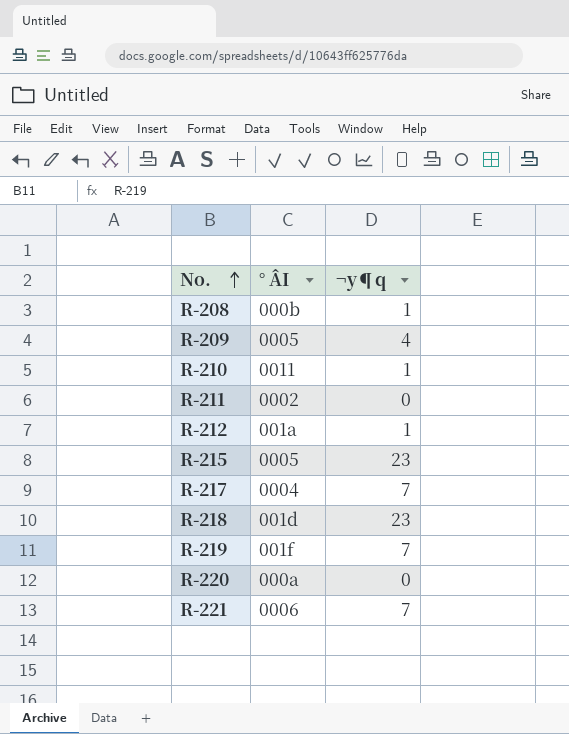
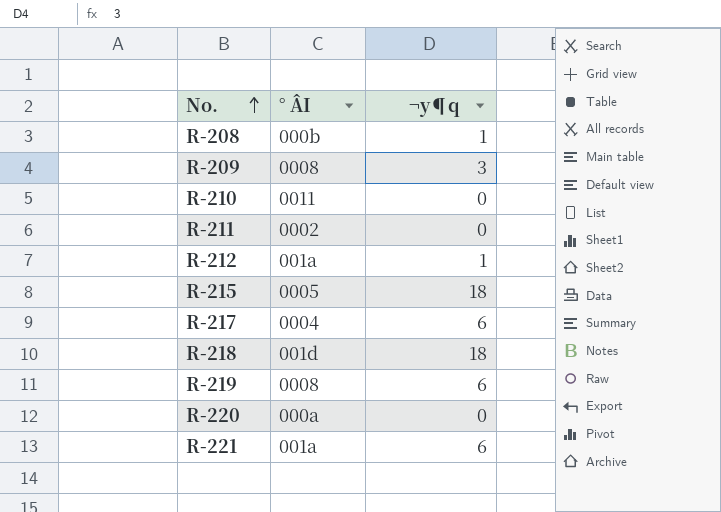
R-209 | ° ÂI: 0005 -> 0008
R-209 | ¬y¶q: 4 -> 3
R-210 | ¬y¶q: 1 -> 0
R-215 | ¬y¶q: 23 -> 18
R-217 | ¬y¶q: 7 -> 6
R-218 | ¬y¶q: 23 -> 18
R-219 | ° ÂI: 001f -> 0008
R-219 | ¬y¶q: 7 -> 6
R-221 | ° ÂI: 0006 -> 001a
R-221 | ¬y¶q: 7 -> 6

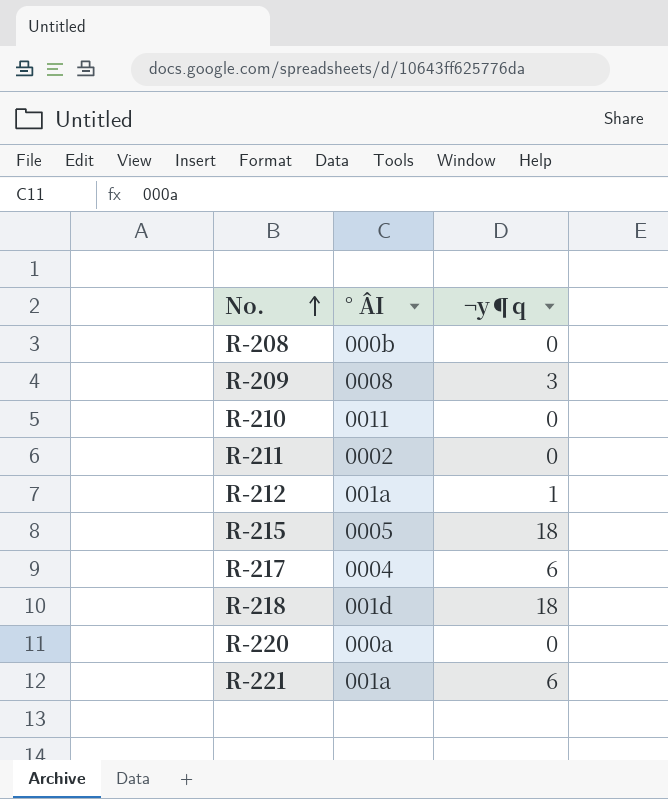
row R-219: 0008 | 6 -> none
R-208 | ¬y¶q: 1 -> 0

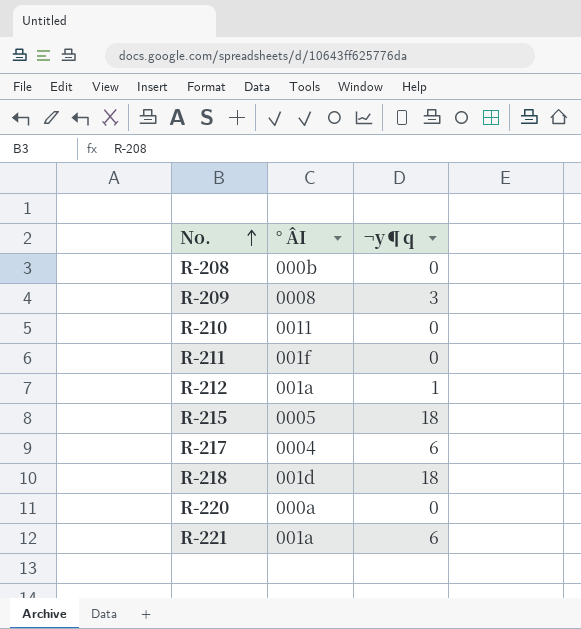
R-211 | ° ÂI: 0002 -> 001f

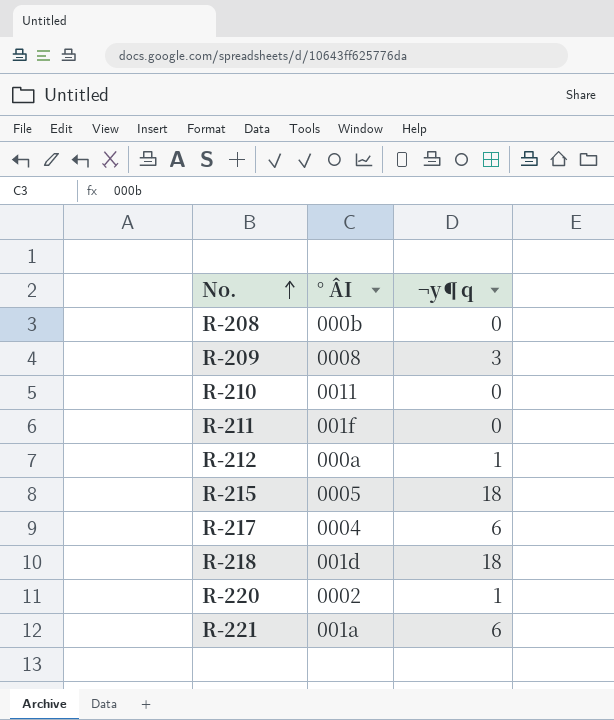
R-212 | ° ÂI: 001a -> 000a
R-220 | ° ÂI: 000a -> 0002
R-220 | ¬y¶q: 0 -> 1

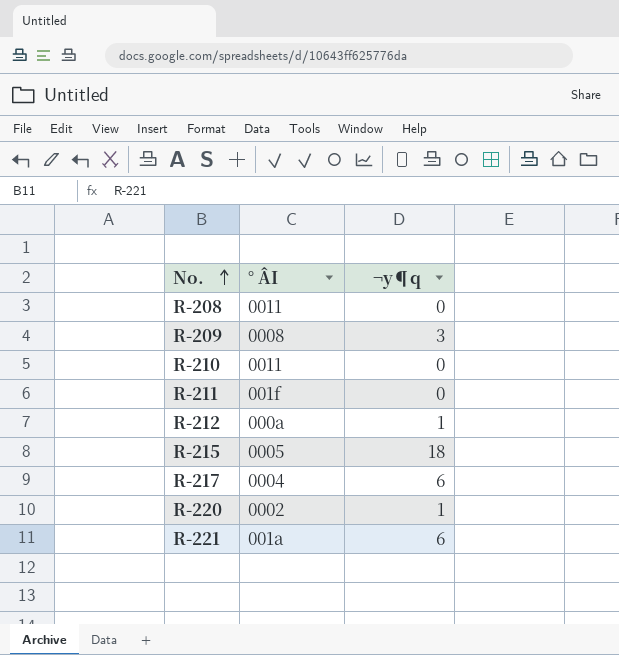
row R-218: 001d | 18 -> none
R-208 | ° ÂI: 000b -> 0011

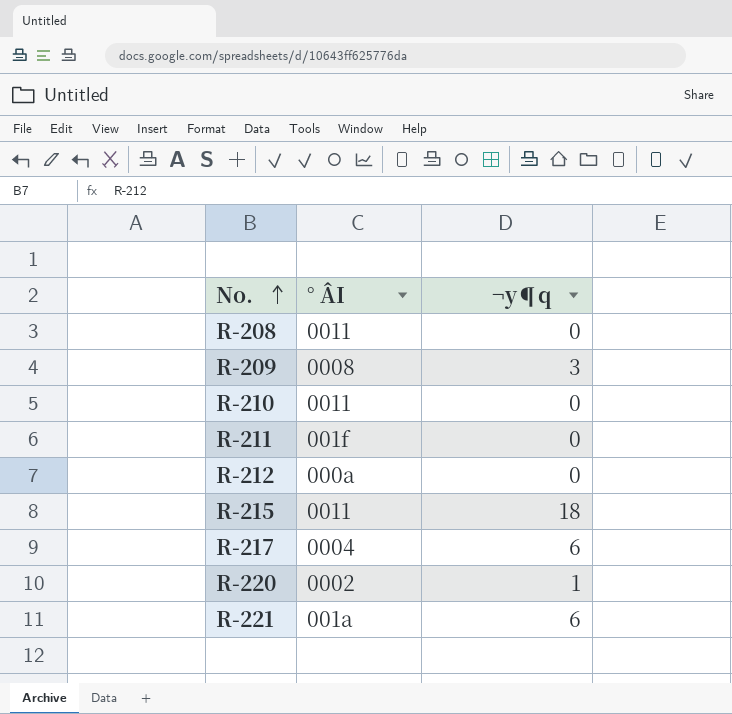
R-212 | ¬y¶q: 1 -> 0
R-215 | ° ÂI: 0005 -> 0011

